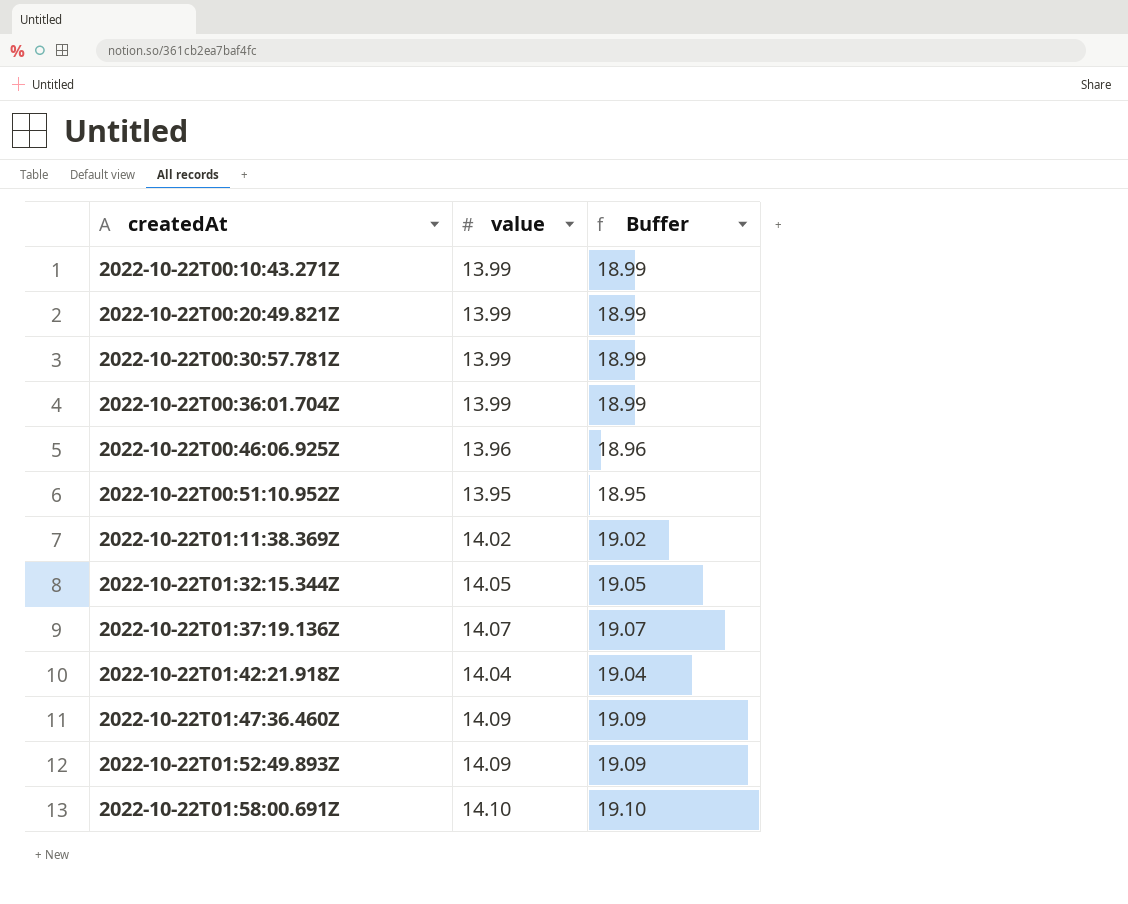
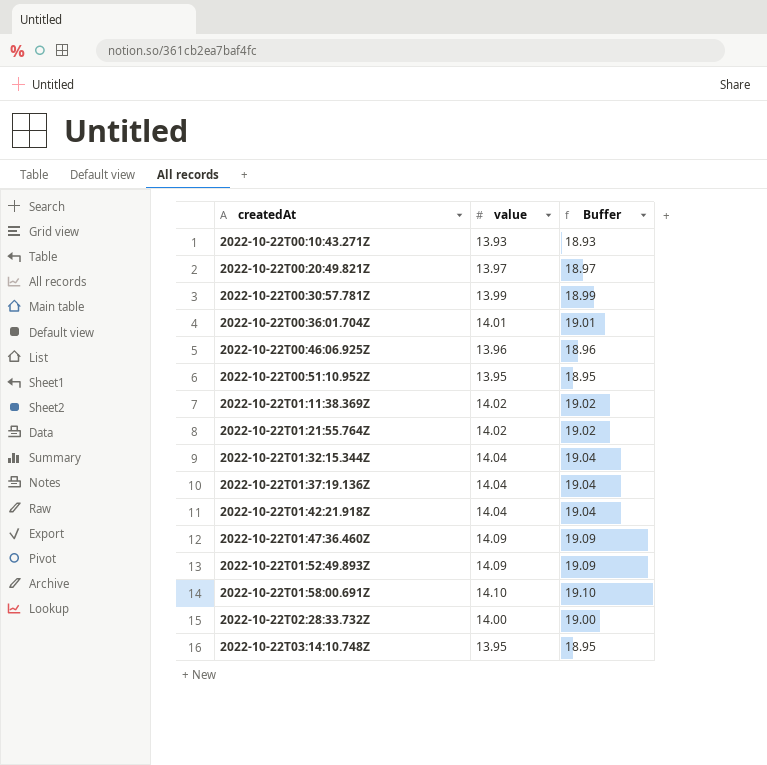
2022-10-22T00:10:43.271Z | value: 13.99 -> 13.93
2022-10-22T00:10:43.271Z | Buffer: 18.99 -> 18.93
2022-10-22T00:20:49.821Z | value: 13.99 -> 13.97
2022-10-22T00:20:49.821Z | Buffer: 18.99 -> 18.97
2022-10-22T00:36:01.704Z | value: 13.99 -> 14.01
2022-10-22T00:36:01.704Z | Buffer: 18.99 -> 19.01
row 2022-10-22T01:21:55.764Z: none -> 14.02 | 19.02
2022-10-22T01:32:15.344Z | value: 14.05 -> 14.04
2022-10-22T01:32:15.344Z | Buffer: 19.05 -> 19.04
2022-10-22T01:37:19.136Z | value: 14.07 -> 14.04
2022-10-22T01:37:19.136Z | Buffer: 19.07 -> 19.04
row 2022-10-22T02:28:33.732Z: none -> 14.00 | 19.00
row 2022-10-22T03:14:10.748Z: none -> 13.95 | 18.95

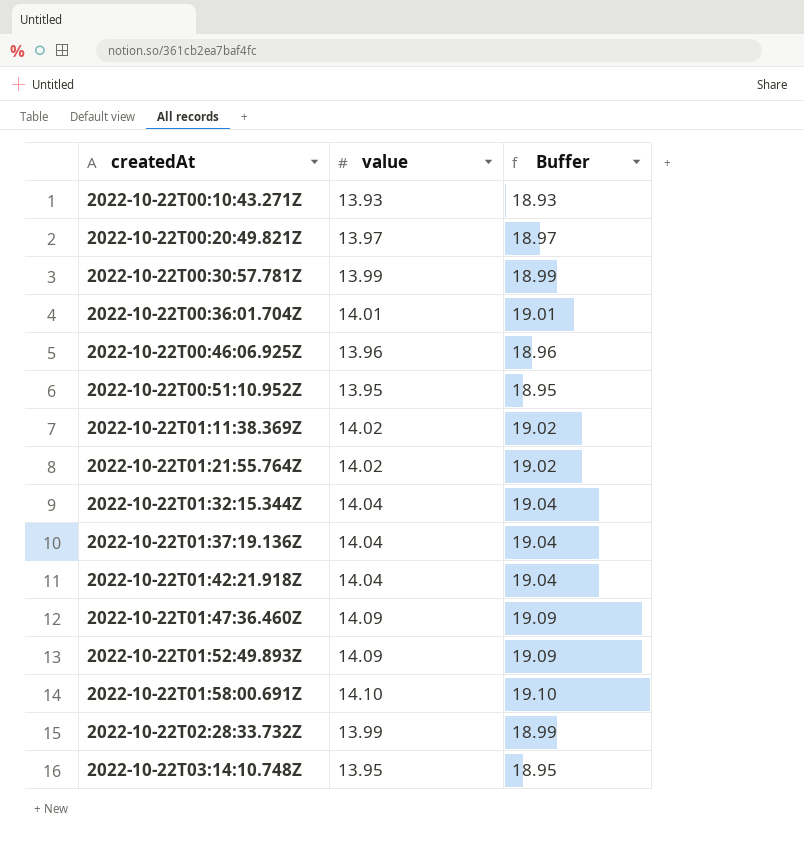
2022-10-22T02:28:33.732Z | value: 14.00 -> 13.99
2022-10-22T02:28:33.732Z | Buffer: 19.00 -> 18.99

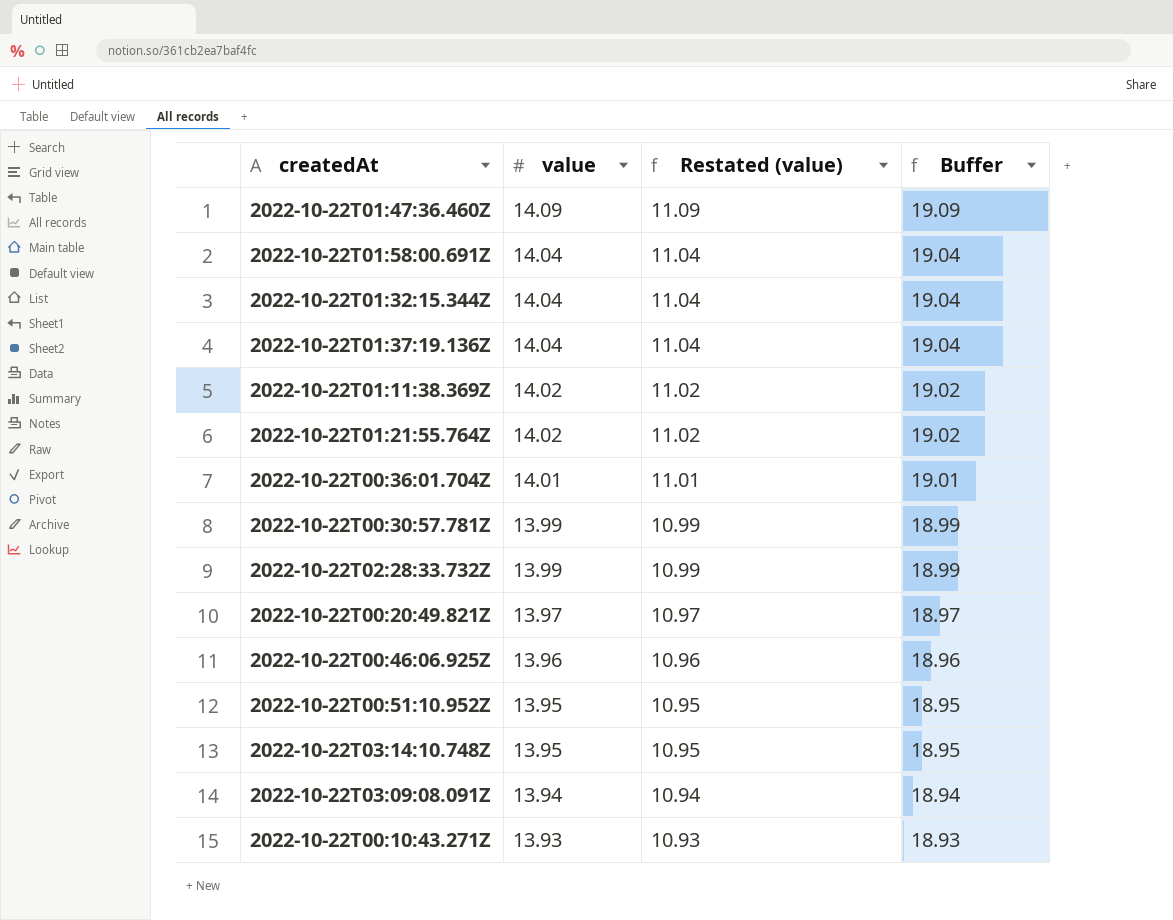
row order: createdAt ascending -> value descending
column Restated (value) | formula: none -> [value] - 3
row 2022-10-22T01:42:21.918Z: 14.04 | 19.04 -> none
row 2022-10-22T01:52:49.893Z: 14.09 | 19.09 -> none
2022-10-22T01:58:00.691Z | value: 14.10 -> 14.04
2022-10-22T01:58:00.691Z | Buffer: 19.10 -> 19.04
row 2022-10-22T03:09:08.091Z: none -> 13.94 | 10.94 | 18.94

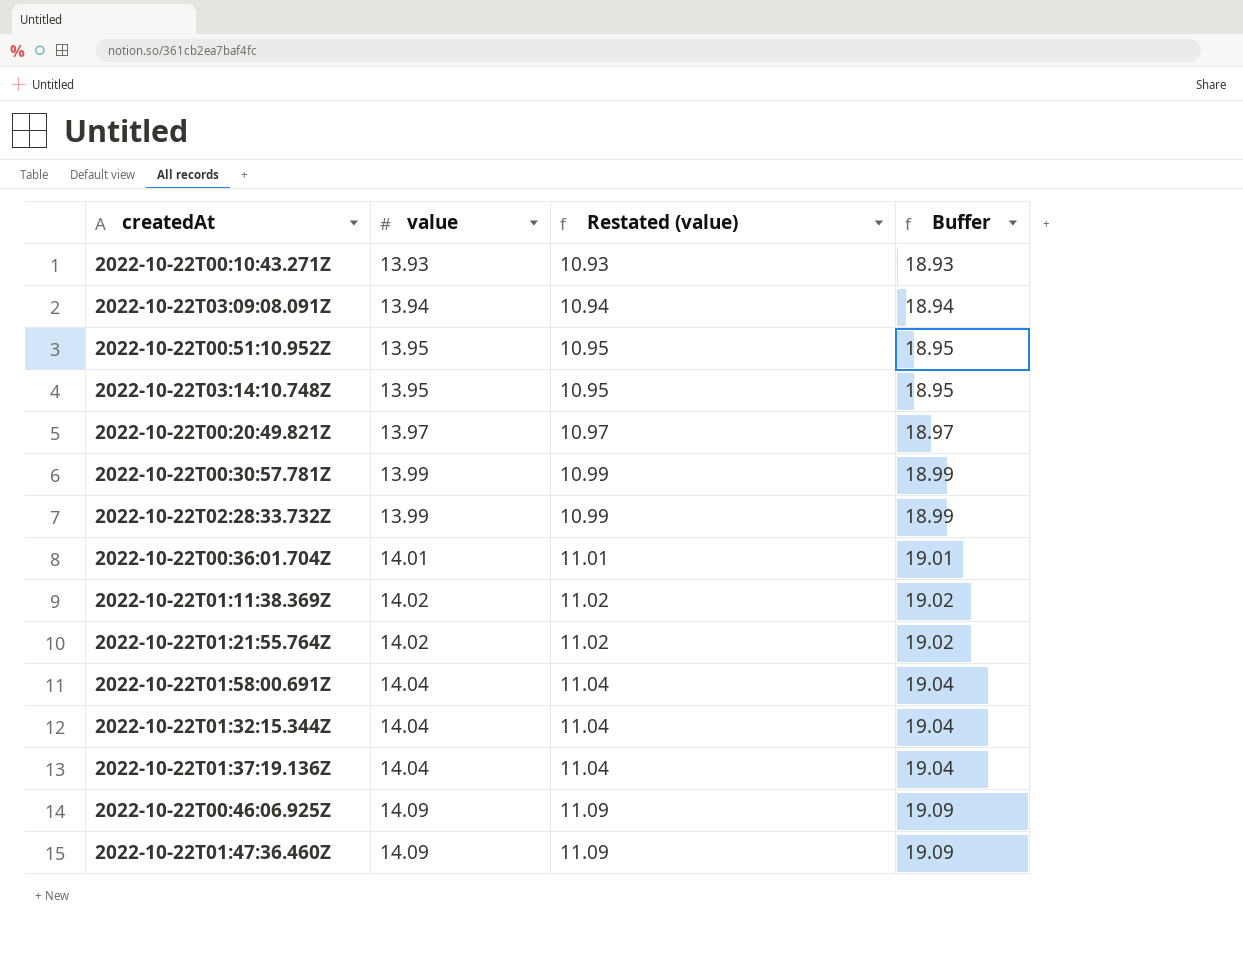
row order: value descending -> value ascending
2022-10-22T00:46:06.925Z | value: 13.96 -> 14.09
2022-10-22T00:46:06.925Z | Restated (value): 10.96 -> 11.09
2022-10-22T00:46:06.925Z | Buffer: 18.96 -> 19.09

